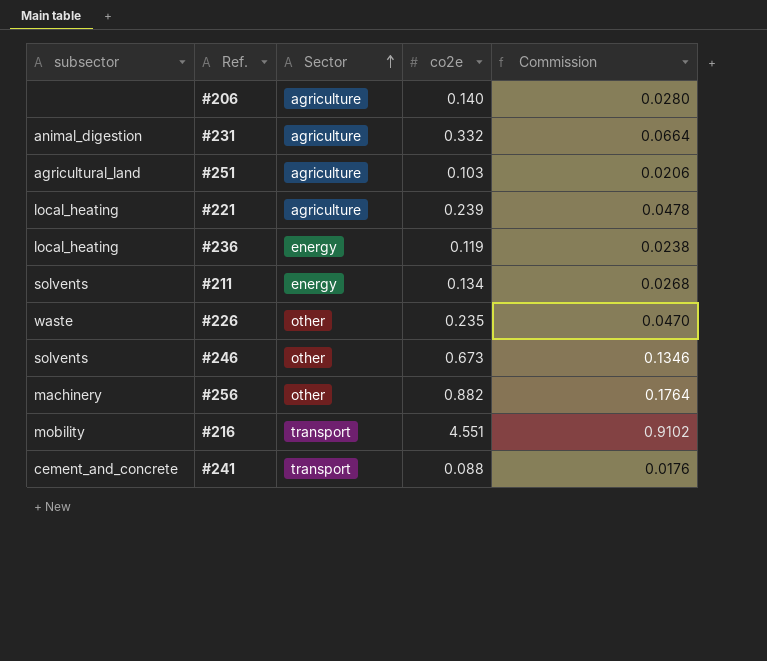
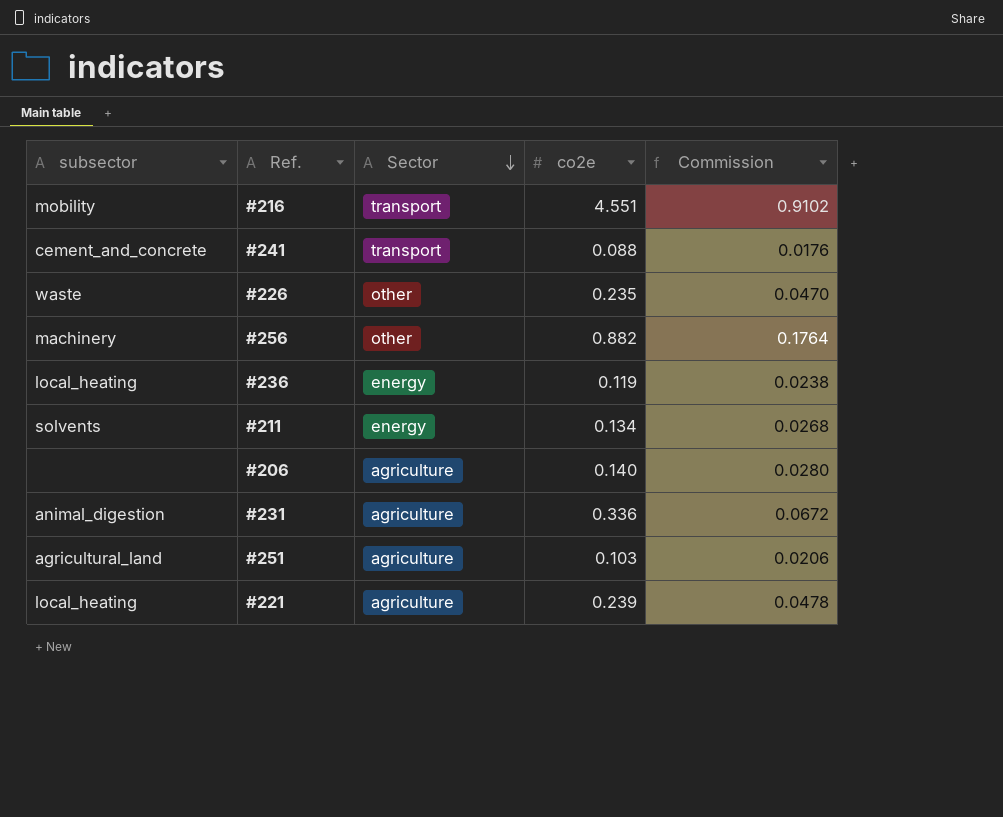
row order: Sector ascending -> Sector descending
row #246: solvents | other | 0.673 | 0.1346 -> none
#231 | co2e: 0.332 -> 0.336
#231 | Commission: 0.0664 -> 0.0672

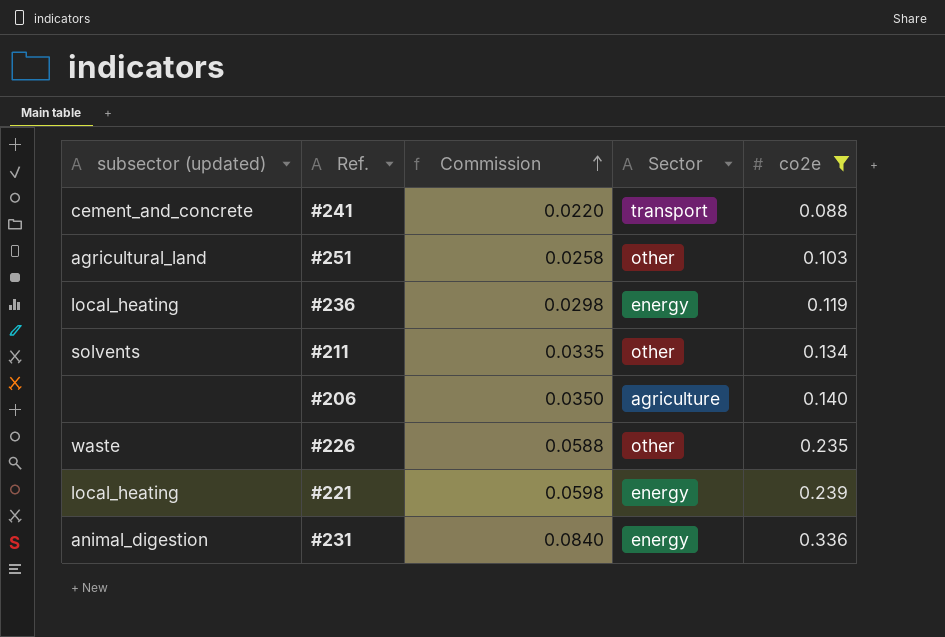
filter: none -> co2e <= 0.336
row order: Sector descending -> Commission ascending
column name: subsector -> subsector (updated)
column Commission | formula: [co2e] * 0.2 -> [co2e] * 0.25
column Commission | position: 5 -> 3
#251 | Sector: agriculture -> other
#211 | Sector: energy -> other
#221 | Sector: agriculture -> energy
#231 | Sector: agriculture -> energy

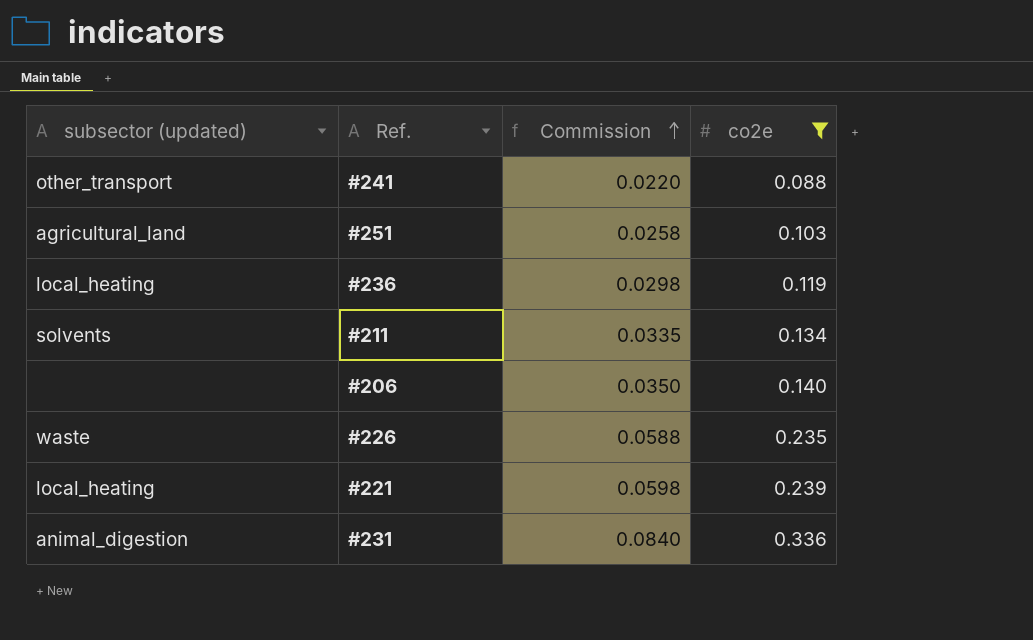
column Sector | position: 4 -> none
#241 | subsector (updated): cement_and_concrete -> other_transport

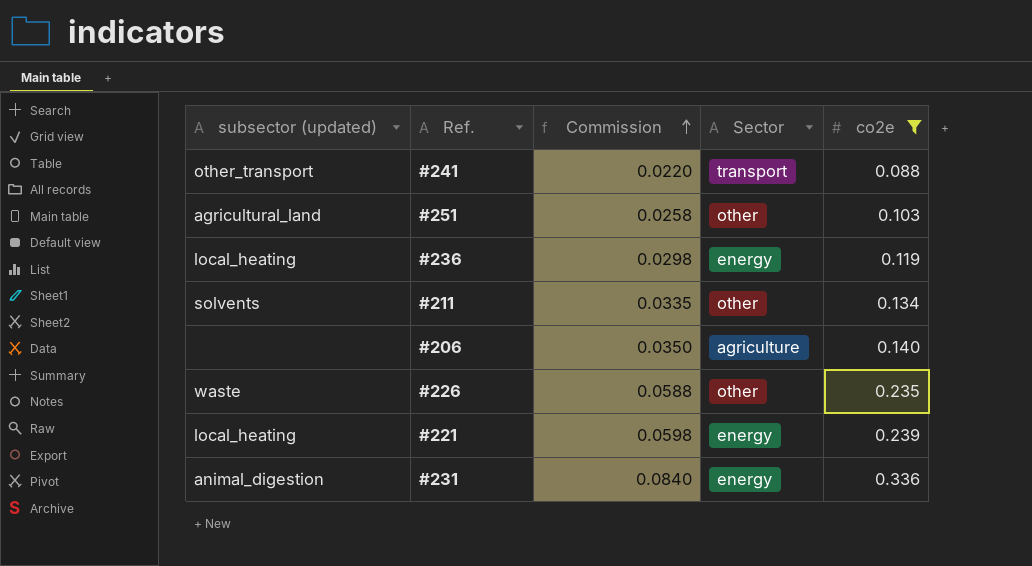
column Sector | position: none -> 4

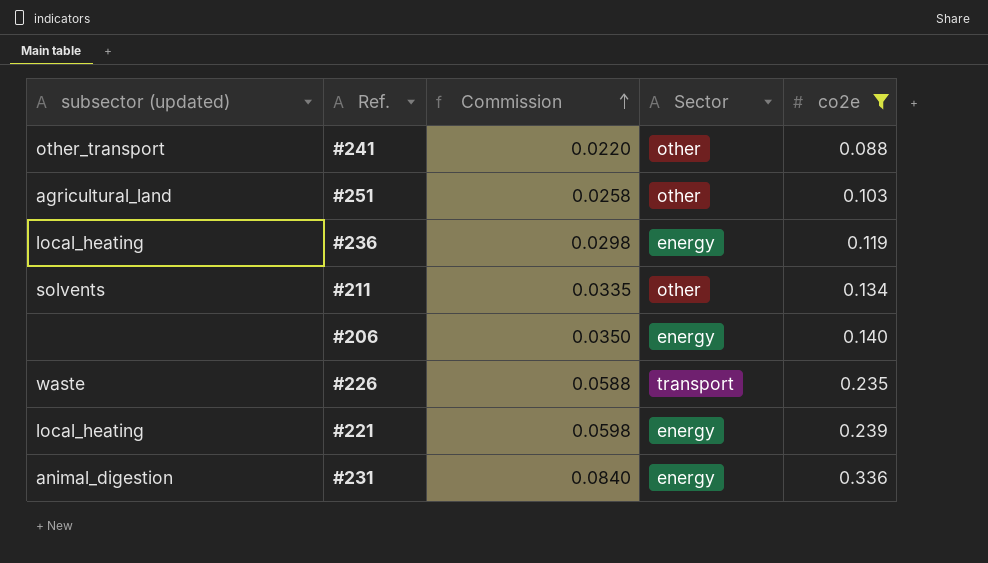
#241 | Sector: transport -> other
#206 | Sector: agriculture -> energy
#226 | Sector: other -> transport

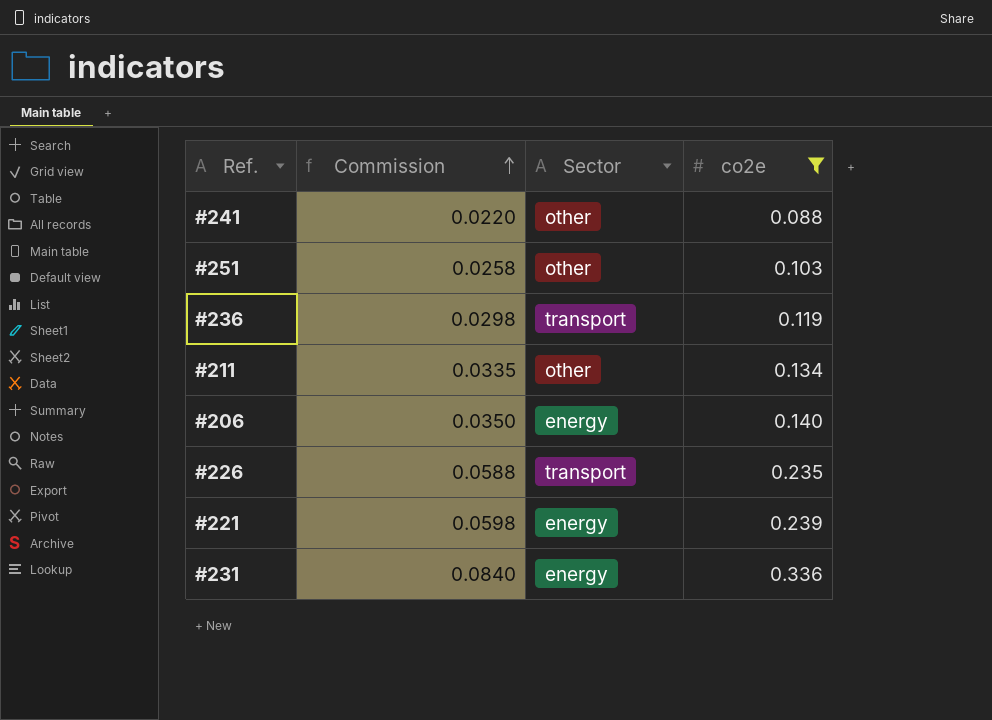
column subsector (updated) | position: 1 -> none
#236 | Sector: energy -> transport

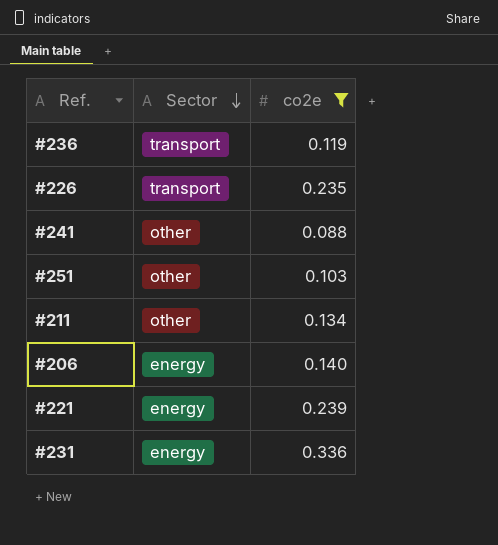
row order: Commission ascending -> Sector descending
column Commission | formula: [co2e] * 0.25 -> none

